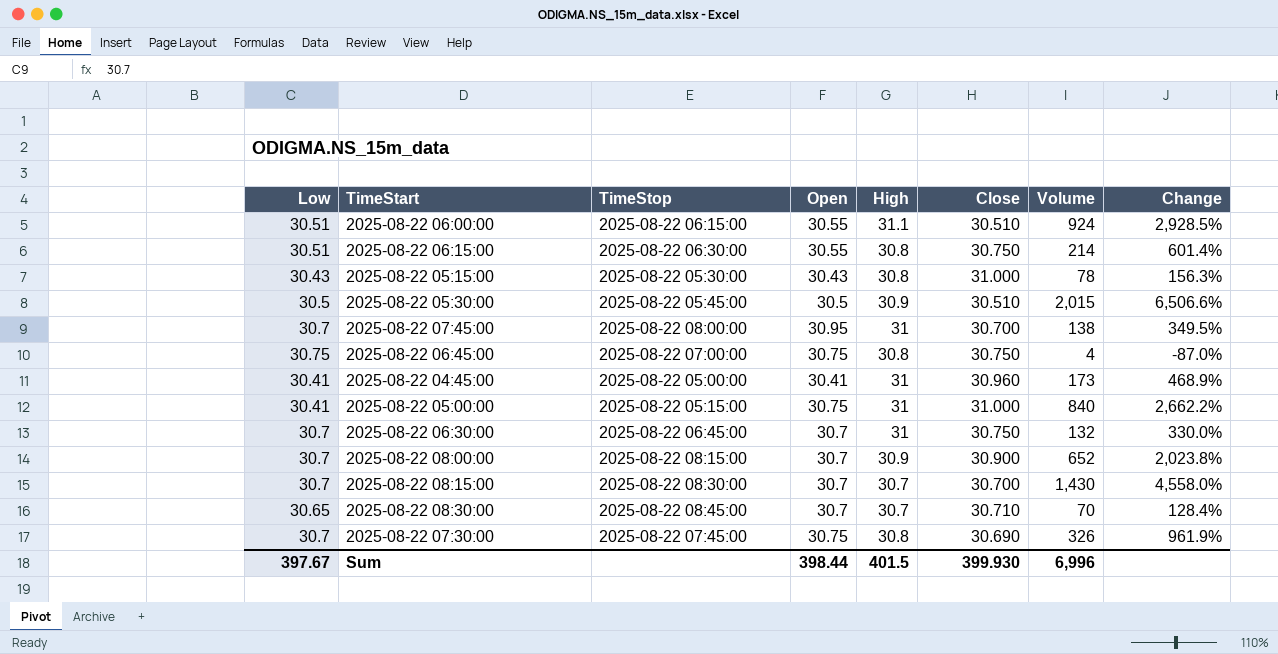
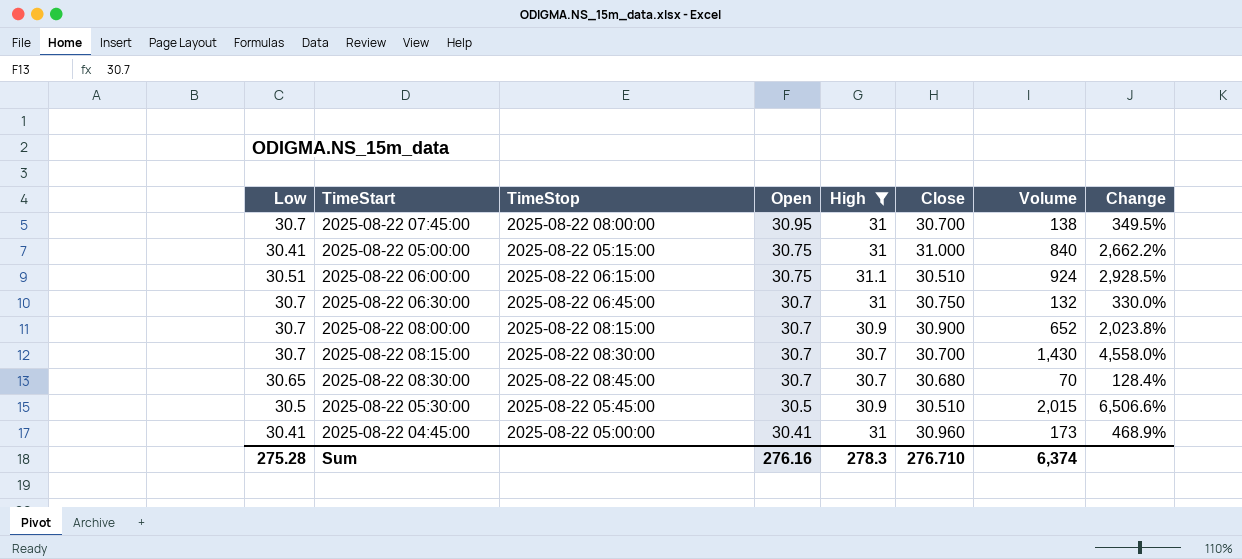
filter: none -> High != 30.8
row order: none -> Open descending
2025-08-22 06:00:00 | Open: 30.55 -> 30.75
2025-08-22 08:30:00 | Close: 30.710 -> 30.680
Sum | Low: 397.67 -> 275.28
Sum | Open: 398.44 -> 276.16
Sum | High: 401.5 -> 278.3
Sum | Close: 399.930 -> 276.710
Sum | Volume: 6,996 -> 6,374

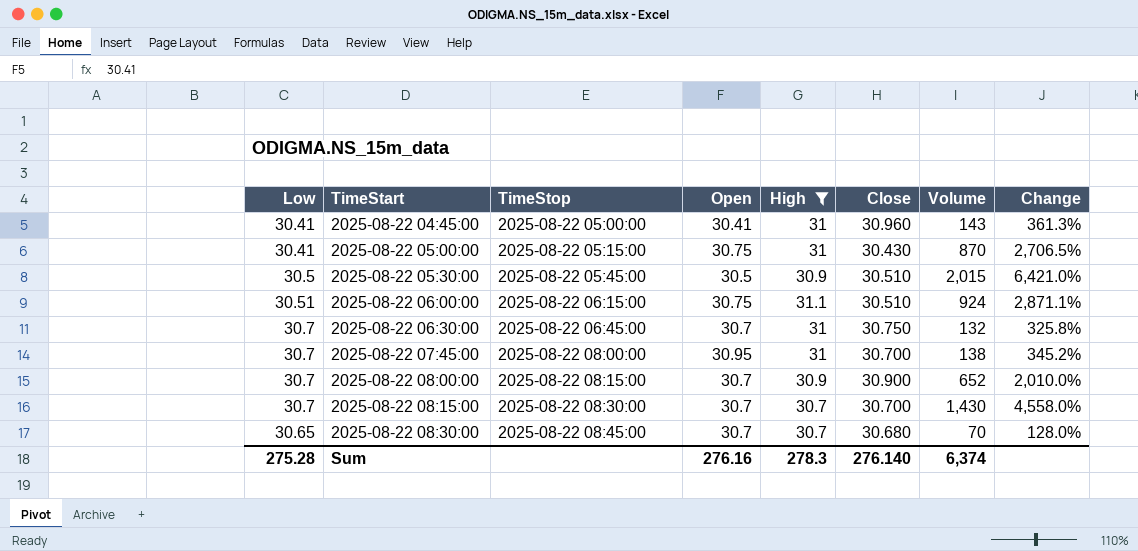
row order: Open descending -> TimeStart ascending
column Change | formula: ([Volume] - [Low]) / [Low] -> ([Volume] - [High]) / [High]
2025-08-22 04:45:00 | Volume: 173 -> 143
2025-08-22 05:00:00 | Close: 31.000 -> 30.430
2025-08-22 05:00:00 | Volume: 840 -> 870
Sum | Close: 276.710 -> 276.140

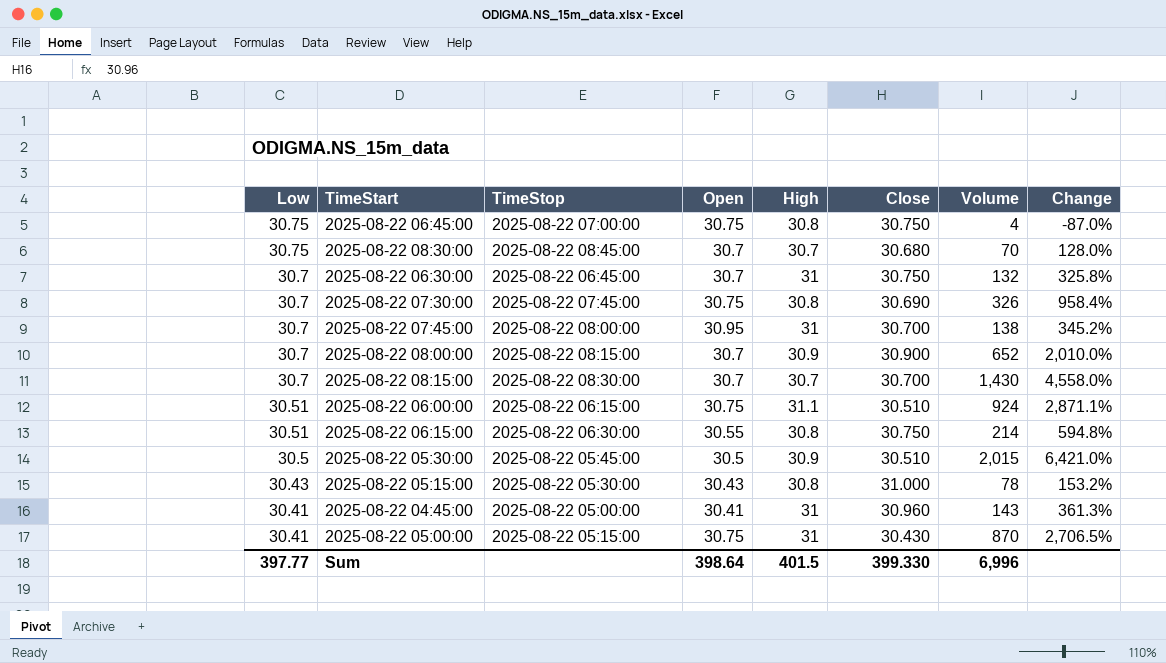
filter: High != 30.8 -> none
row order: TimeStart ascending -> Low descending
2025-08-22 08:30:00 | Low: 30.65 -> 30.75
Sum | Low: 275.28 -> 397.77
Sum | Open: 276.16 -> 398.64
Sum | High: 278.3 -> 401.5
Sum | Close: 276.140 -> 399.330
Sum | Volume: 6,374 -> 6,996

